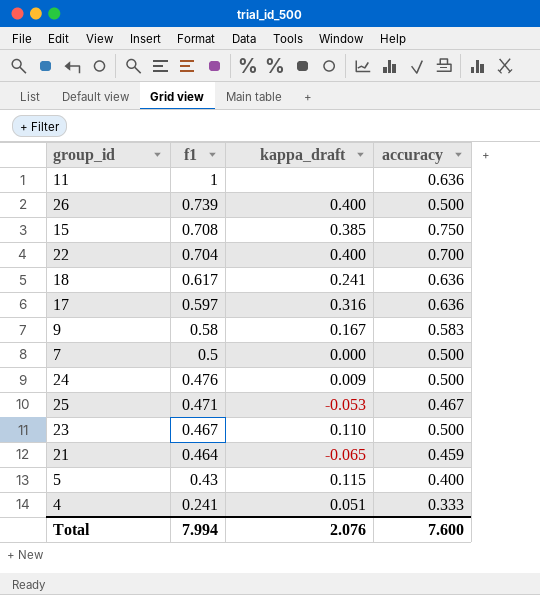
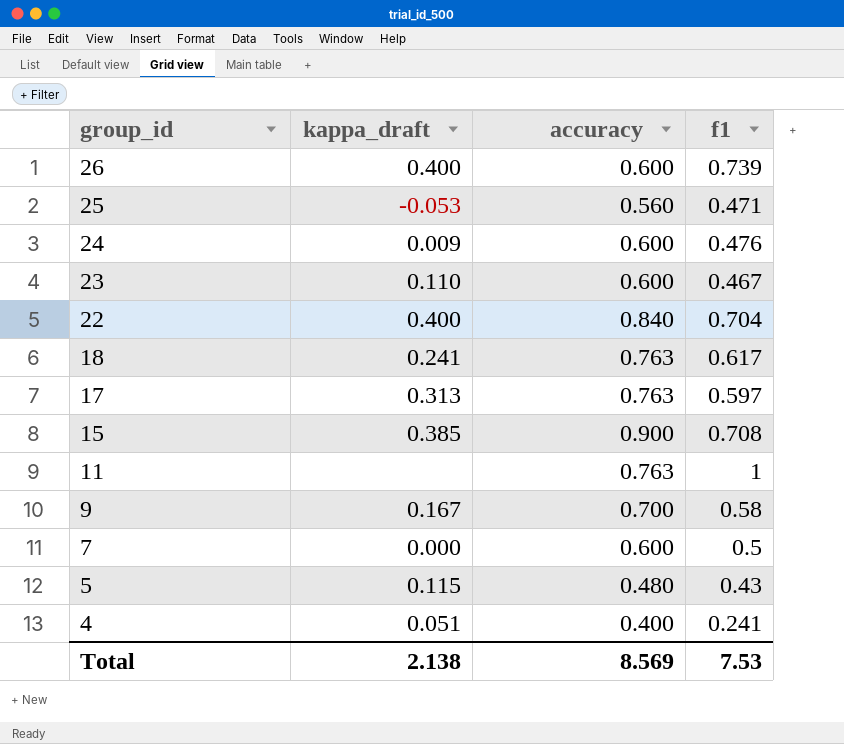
row order: f1 descending -> group_id descending
column f1 | position: 2 -> 4
row 21: 0.464 | -0.065 | 0.459 -> none
26 | accuracy: 0.500 -> 0.600
25 | accuracy: 0.467 -> 0.560
24 | accuracy: 0.500 -> 0.600
23 | accuracy: 0.500 -> 0.600
22 | accuracy: 0.700 -> 0.840
18 | accuracy: 0.636 -> 0.763
17 | kappa_draft: 0.316 -> 0.313
17 | accuracy: 0.636 -> 0.763
15 | accuracy: 0.750 -> 0.900
11 | accuracy: 0.636 -> 0.763
9 | accuracy: 0.583 -> 0.700
7 | accuracy: 0.500 -> 0.600
5 | accuracy: 0.400 -> 0.480
4 | accuracy: 0.333 -> 0.400
Total | kappa_draft: 2.076 -> 2.138
Total | accuracy: 7.600 -> 8.569
Total | f1: 7.994 -> 7.53

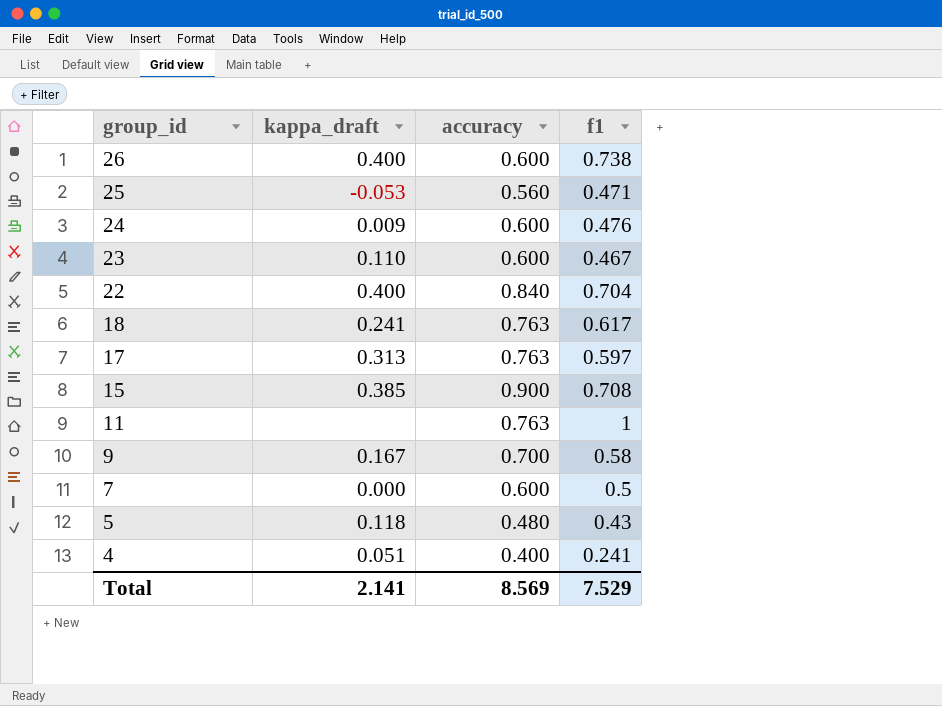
26 | f1: 0.739 -> 0.738
5 | kappa_draft: 0.115 -> 0.118
Total | kappa_draft: 2.138 -> 2.141
Total | f1: 7.53 -> 7.529

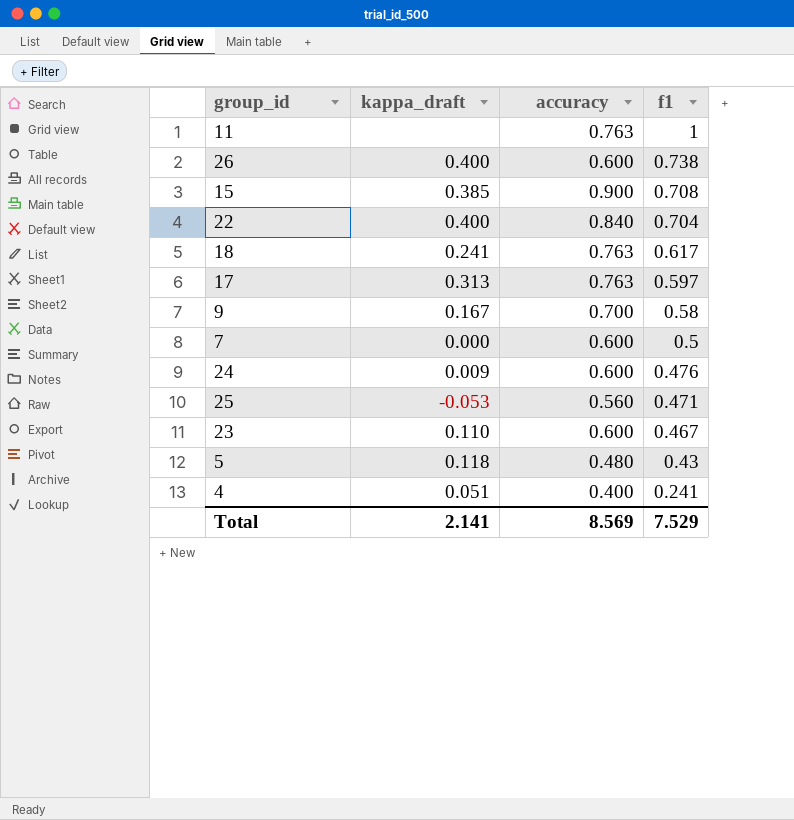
row order: group_id descending -> f1 descending

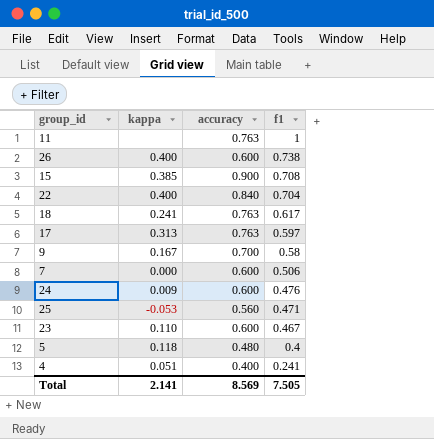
column name: kappa_draft -> kappa
7 | f1: 0.5 -> 0.506
5 | f1: 0.43 -> 0.4
Total | f1: 7.529 -> 7.505

